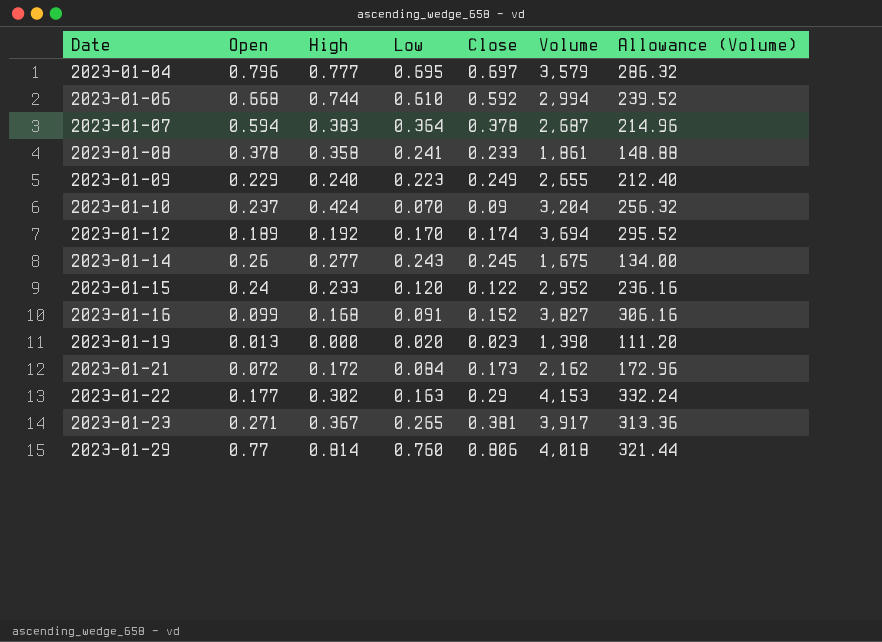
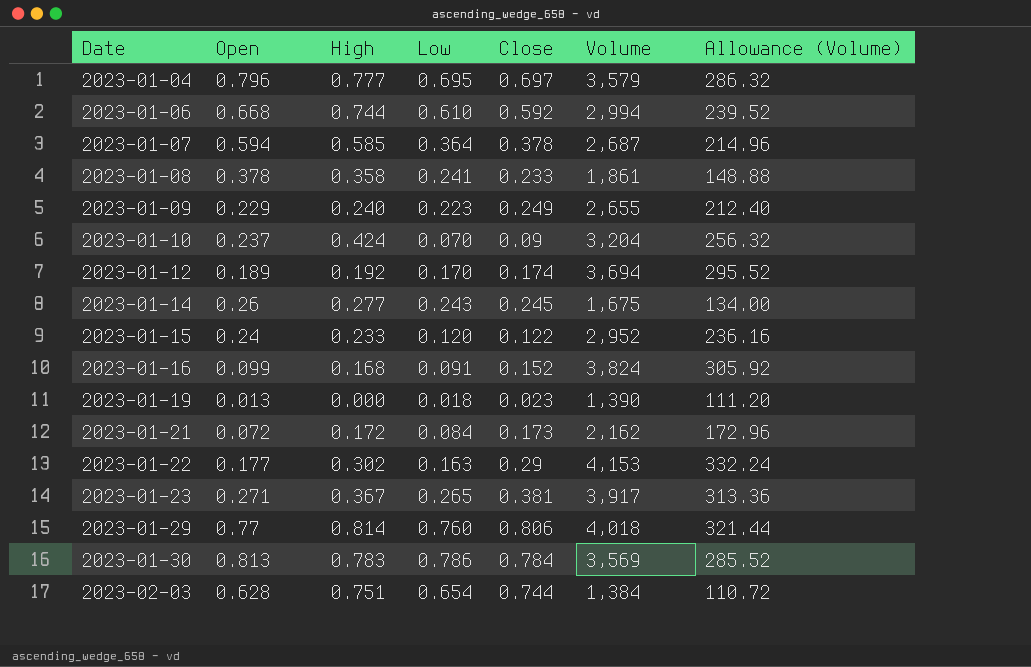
2023-01-07 | High: 0.383 -> 0.585
2023-01-16 | Volume: 3,827 -> 3,824
2023-01-16 | Allowance (Volume): 306.16 -> 305.92
2023-01-19 | Low: 0.020 -> 0.018
row 2023-01-30: none -> 0.813 | 0.783 | 0.786 | 0.784 | 3,569 | 285.52
row 2023-02-03: none -> 0.628 | 0.751 | 0.654 | 0.744 | 1,384 | 110.72

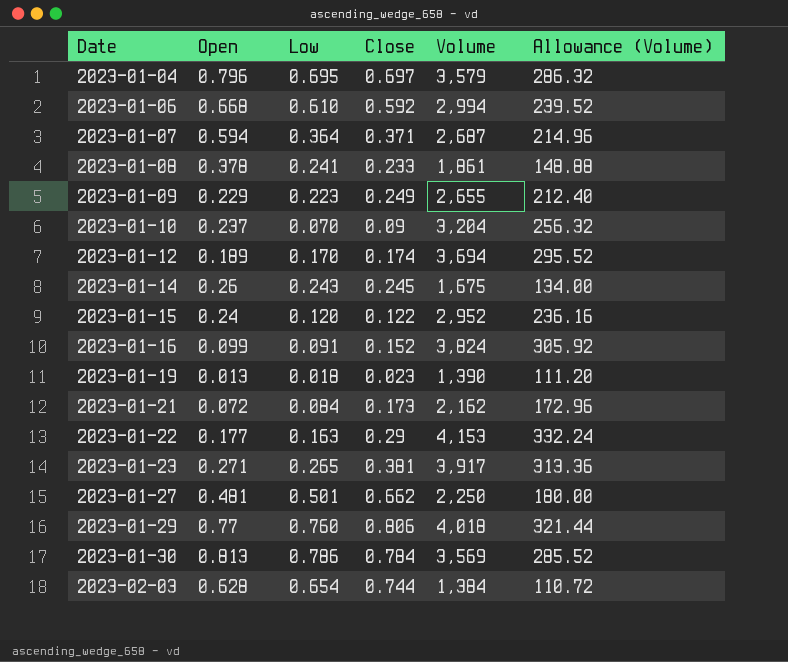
column High | position: 3 -> none
2023-01-07 | Close: 0.378 -> 0.371
row 2023-01-27: none -> 0.481 | 0.501 | 0.662 | 2,250 | 180.00

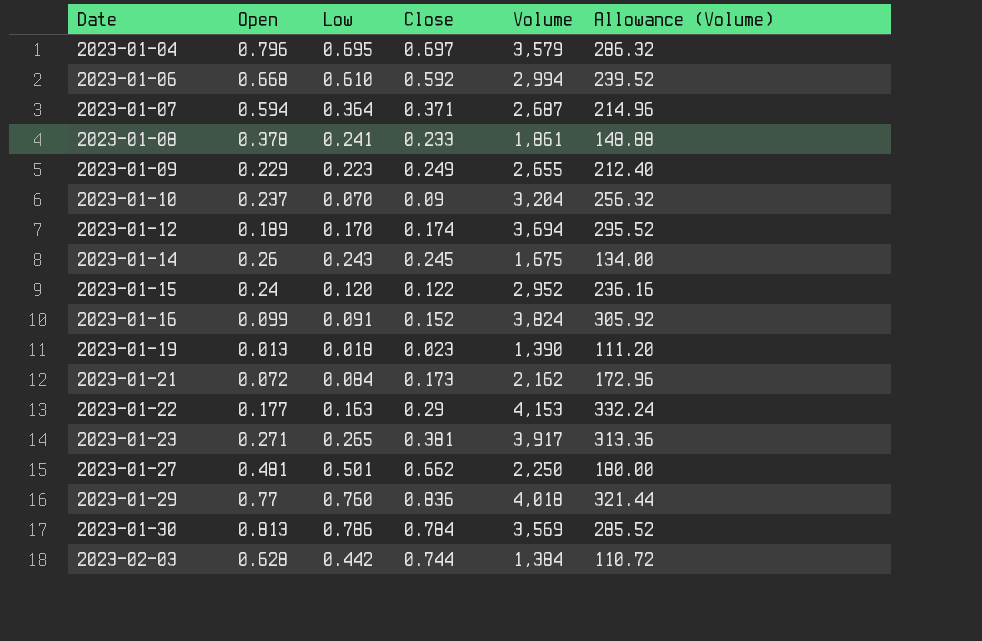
2023-01-29 | Close: 0.806 -> 0.836
2023-02-03 | Low: 0.654 -> 0.442

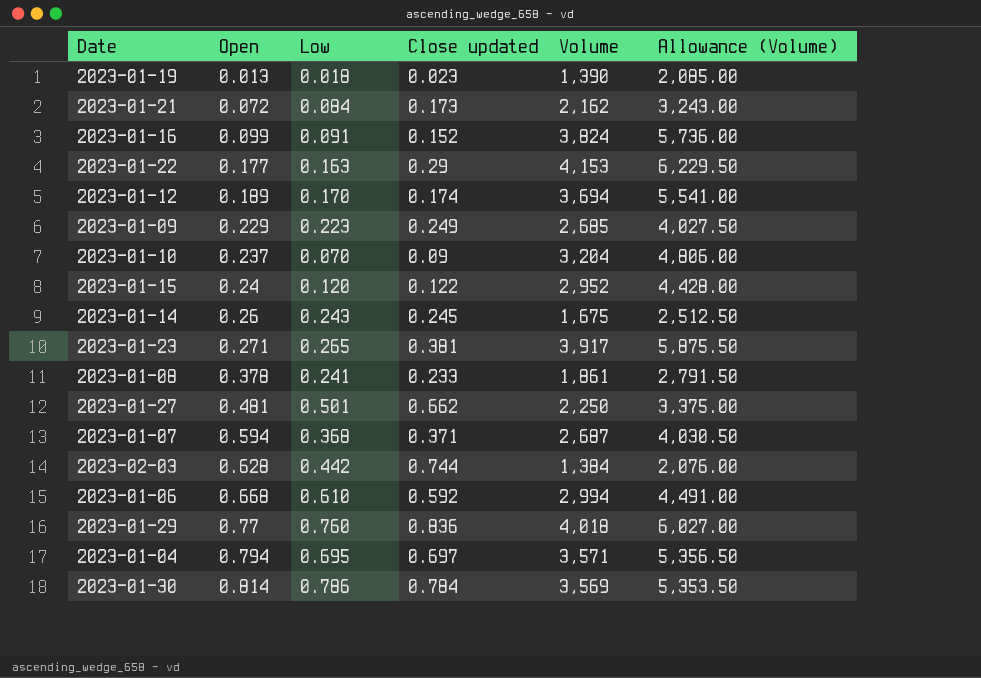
row order: Date ascending -> Open ascending
column name: Close -> Close updated
column Allowance (Volume) | formula: [Volume] * 0.08 -> [Volume] * 1.5
2023-01-09 | Volume: 2,655 -> 2,685
2023-01-07 | Low: 0.364 -> 0.368
2023-01-04 | Open: 0.796 -> 0.794
2023-01-04 | Volume: 3,579 -> 3,571
2023-01-30 | Open: 0.813 -> 0.814

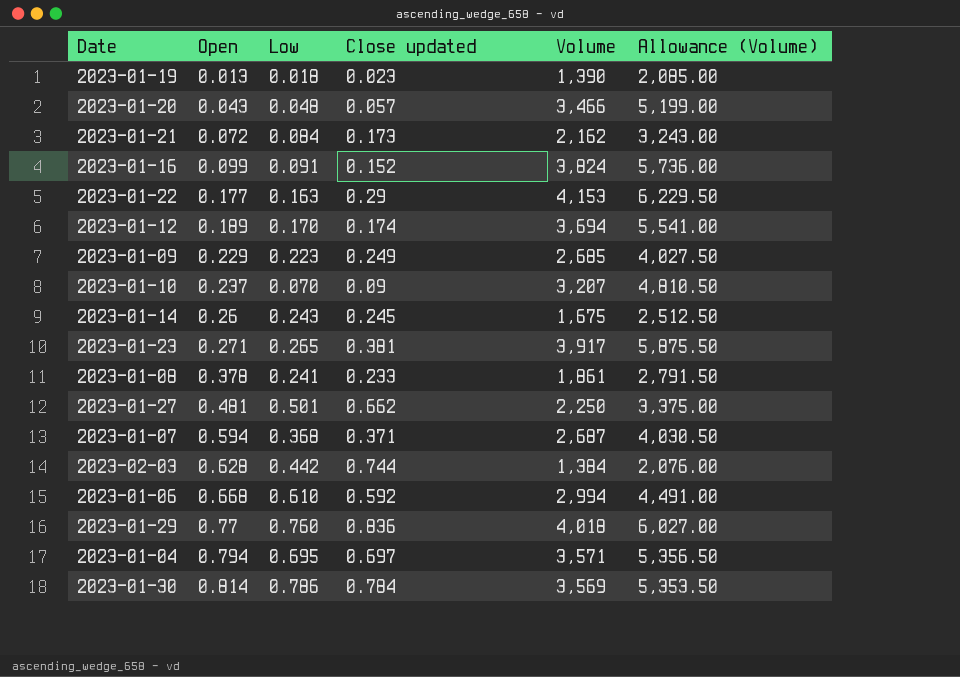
row 2023-01-15: 0.24 | 0.120 | 0.122 | 2,952 | 4,428.00 -> none
row 2023-01-20: none -> 0.043 | 0.048 | 0.057 | 3,466 | 5,199.00
2023-01-10 | Volume: 3,204 -> 3,207
2023-01-10 | Allowance (Volume): 4,806.00 -> 4,810.50

